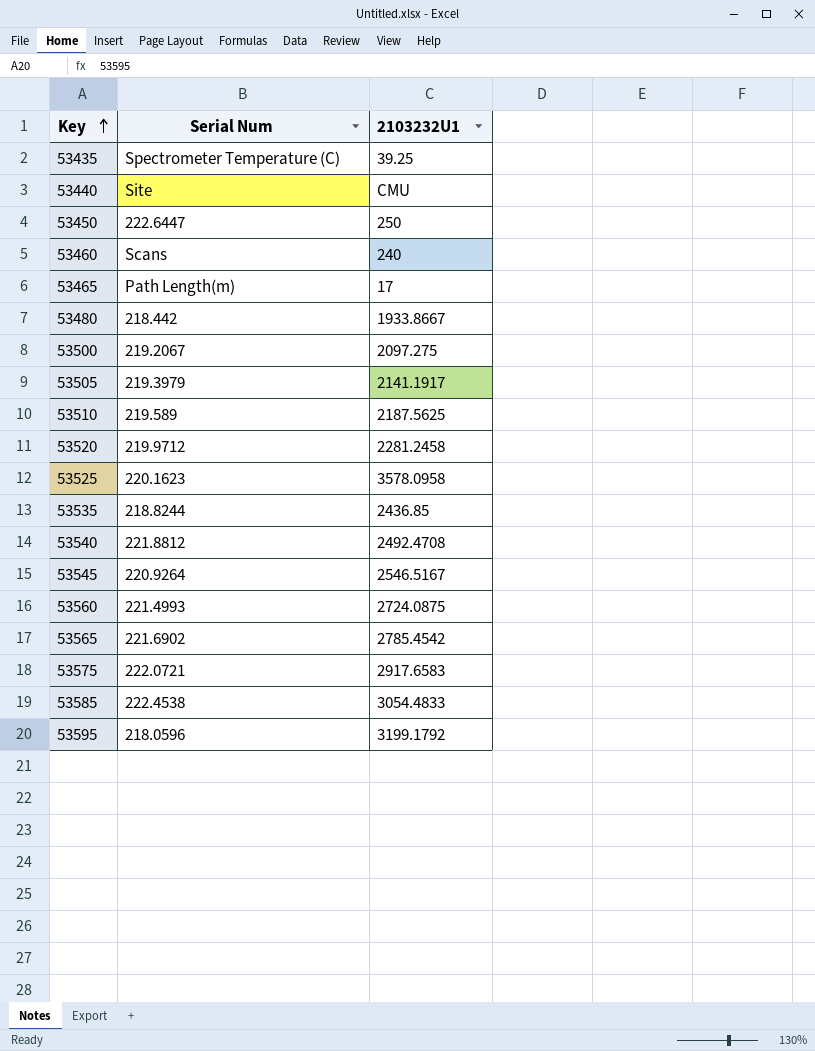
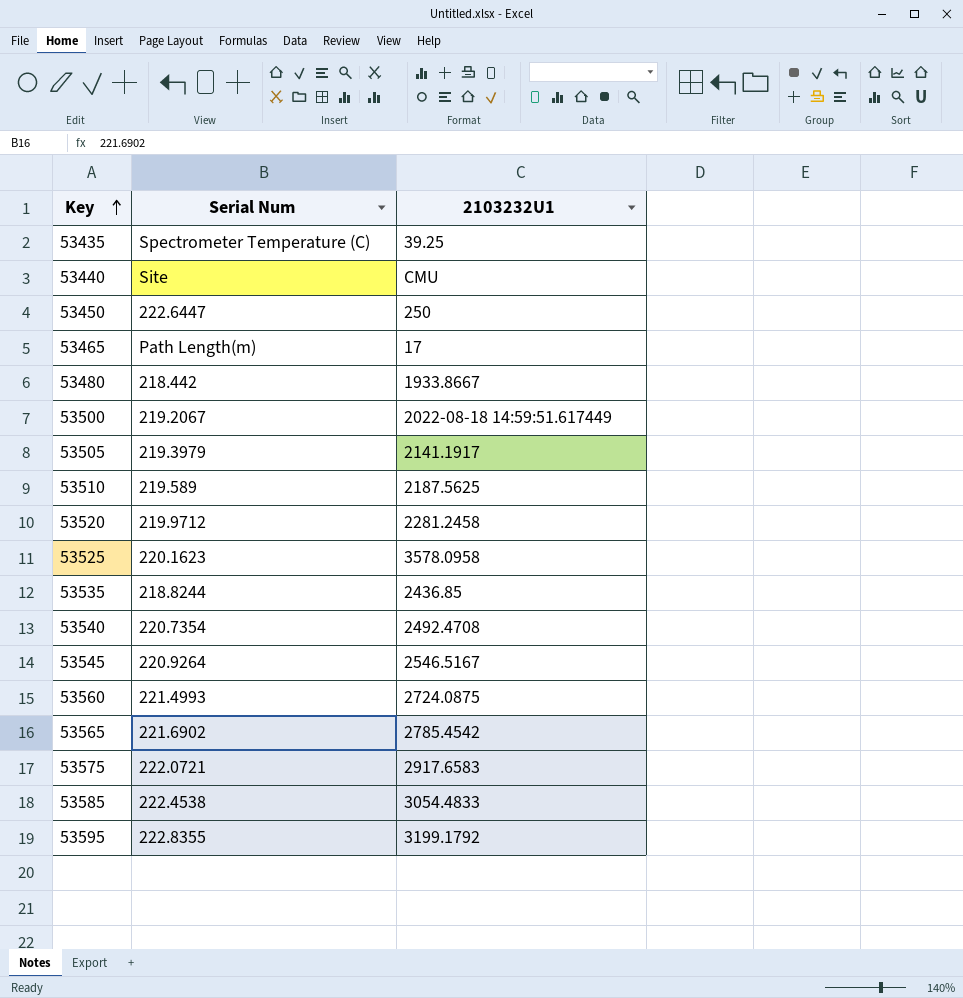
row 53460: Scans | 240 -> none
53500 | 2103232U1: 2097.275 -> 2022-08-18 14:59:51.617449
53540 | Serial Num: 221.8812 -> 220.7354
53595 | Serial Num: 218.0596 -> 222.8355

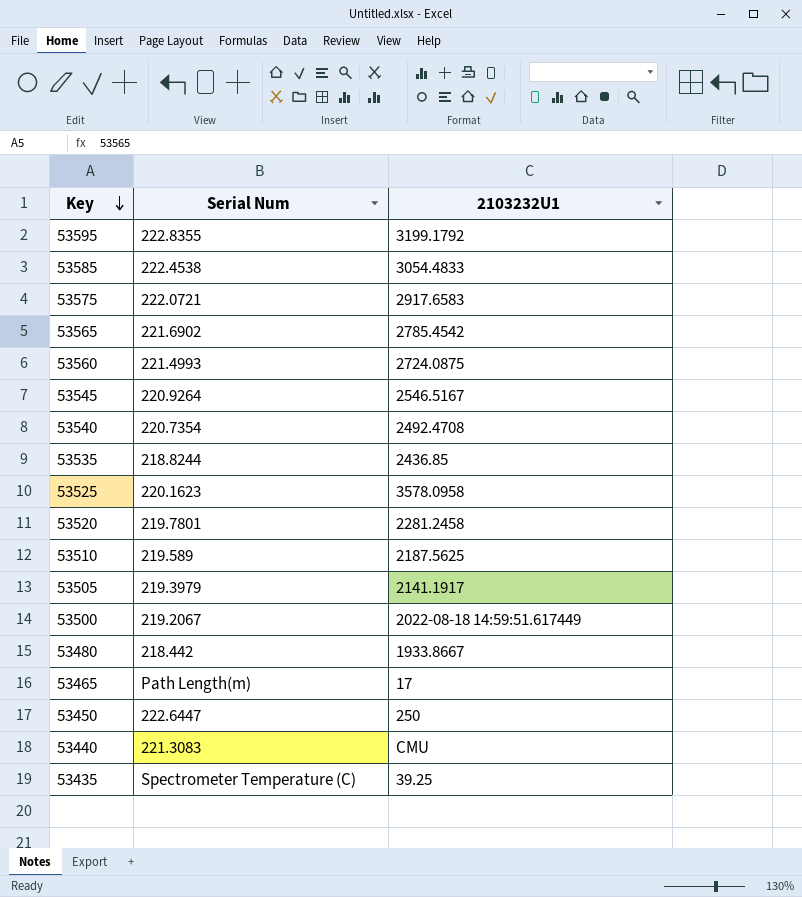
row order: Key ascending -> Key descending
53520 | Serial Num: 219.9712 -> 219.7801
53440 | Serial Num: Site -> 221.3083

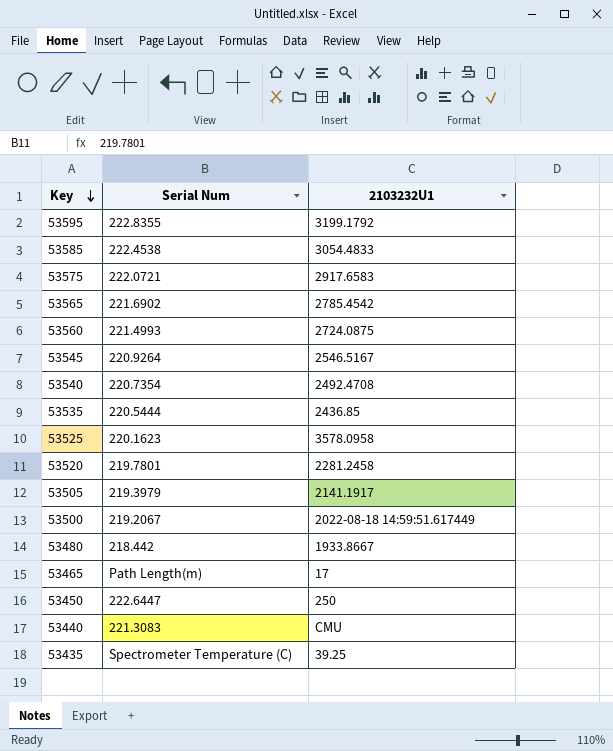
row 53510: 219.589 | 2187.5625 -> none
53535 | Serial Num: 218.8244 -> 220.5444

